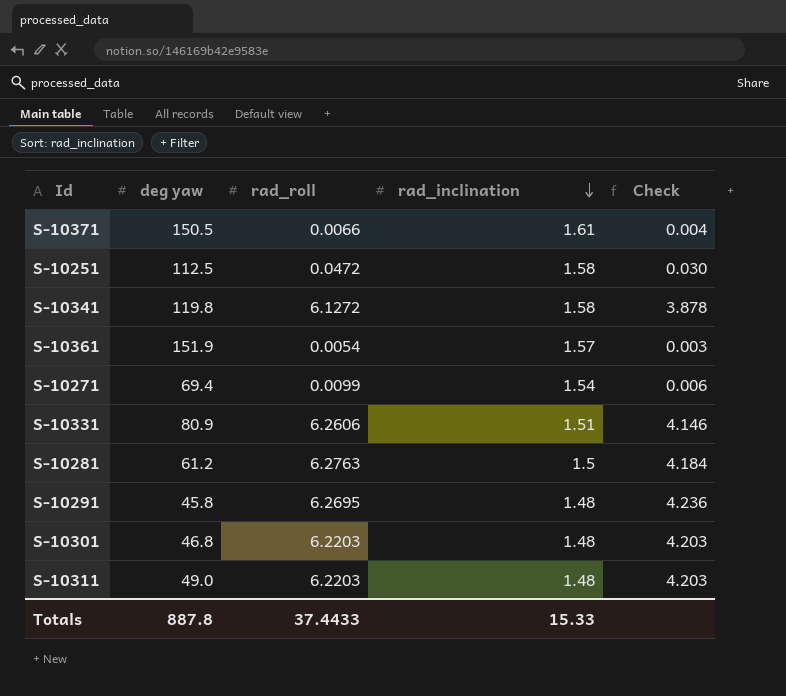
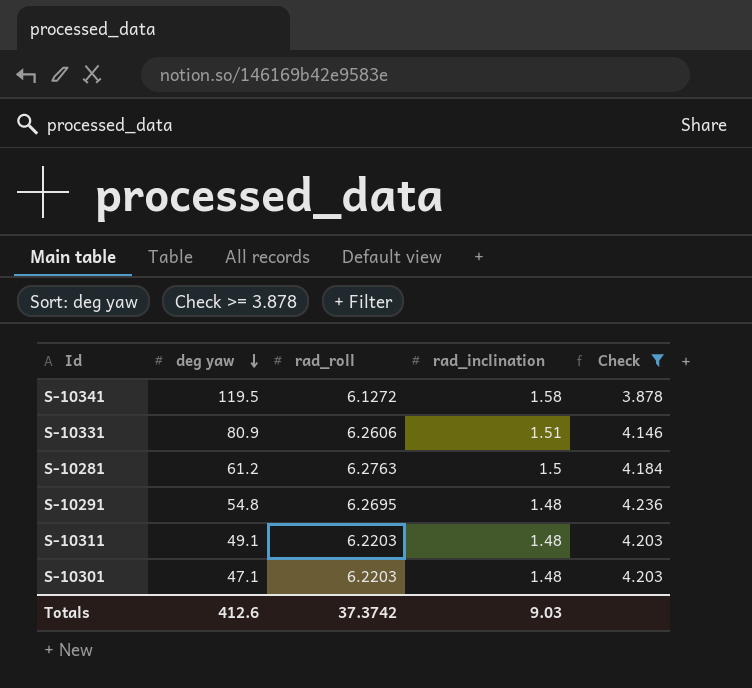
filter: none -> Check >= 3.878
row order: rad_inclination descending -> deg yaw descending
S-10341 | deg yaw: 119.8 -> 119.5
S-10291 | deg yaw: 45.8 -> 54.8
S-10311 | deg yaw: 49.0 -> 49.1
S-10301 | deg yaw: 46.8 -> 47.1
Totals | deg yaw: 887.8 -> 412.6
Totals | rad_roll: 37.4433 -> 37.3742
Totals | rad_inclination: 15.33 -> 9.03

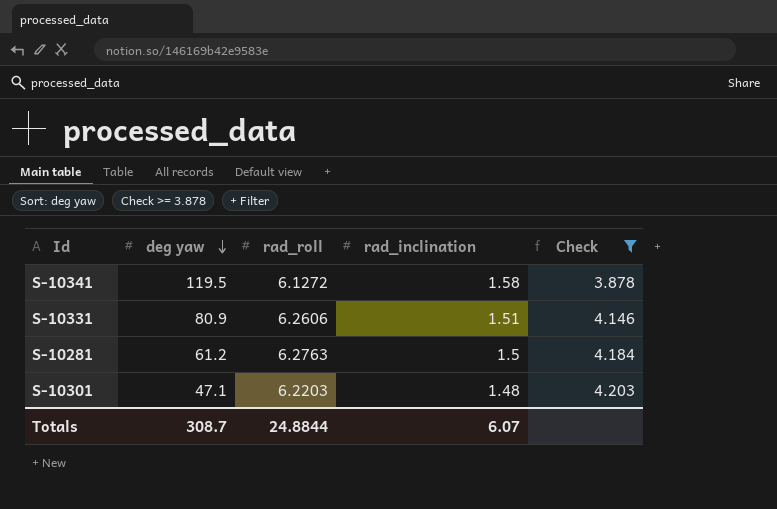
row S-10291: 54.8 | 6.2695 | 1.48 | 4.236 -> none
row S-10311: 49.1 | 6.2203 | 1.48 | 4.203 -> none
Totals | deg yaw: 412.6 -> 308.7
Totals | rad_roll: 37.3742 -> 24.8844
Totals | rad_inclination: 9.03 -> 6.07

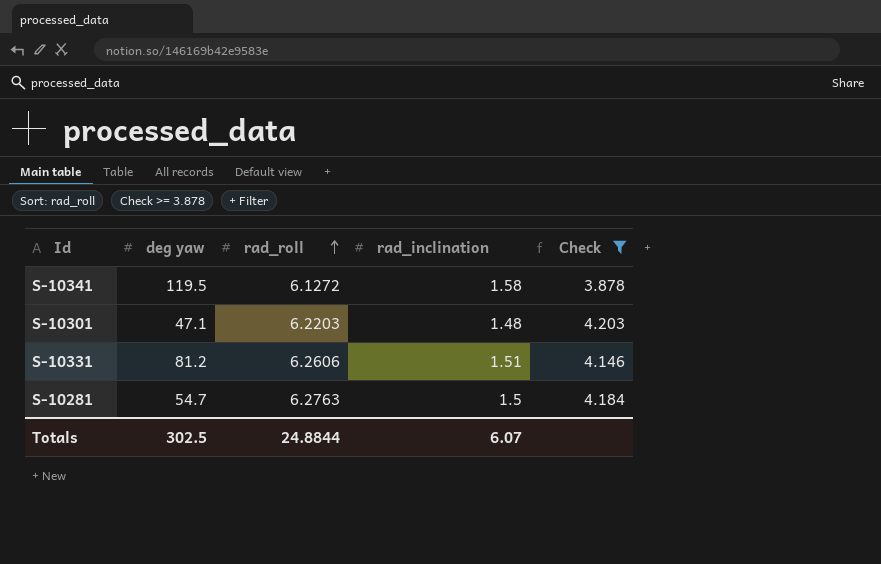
row order: deg yaw descending -> rad_roll ascending
S-10331 | deg yaw: 80.9 -> 81.2
S-10281 | deg yaw: 61.2 -> 54.7
Totals | deg yaw: 308.7 -> 302.5

